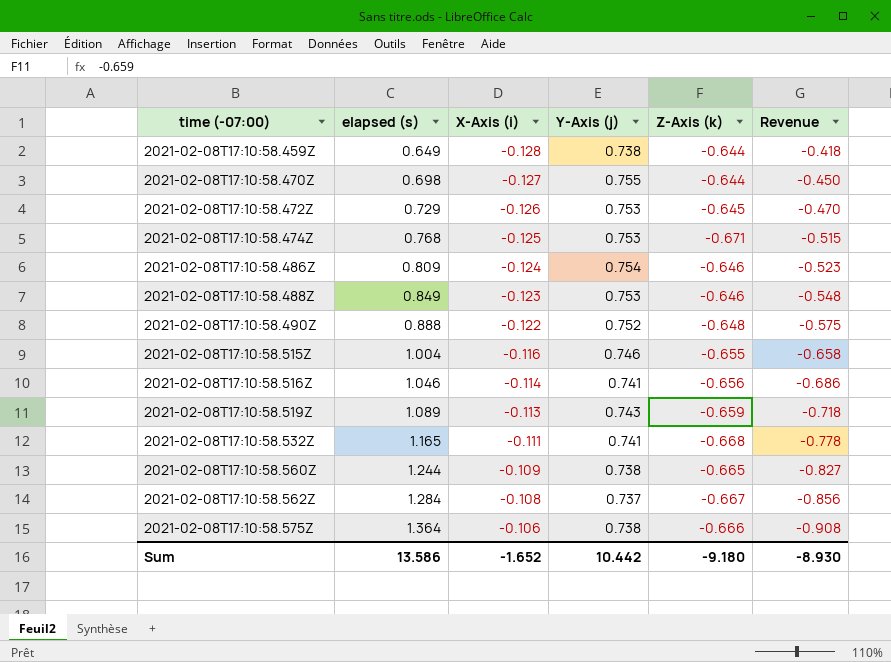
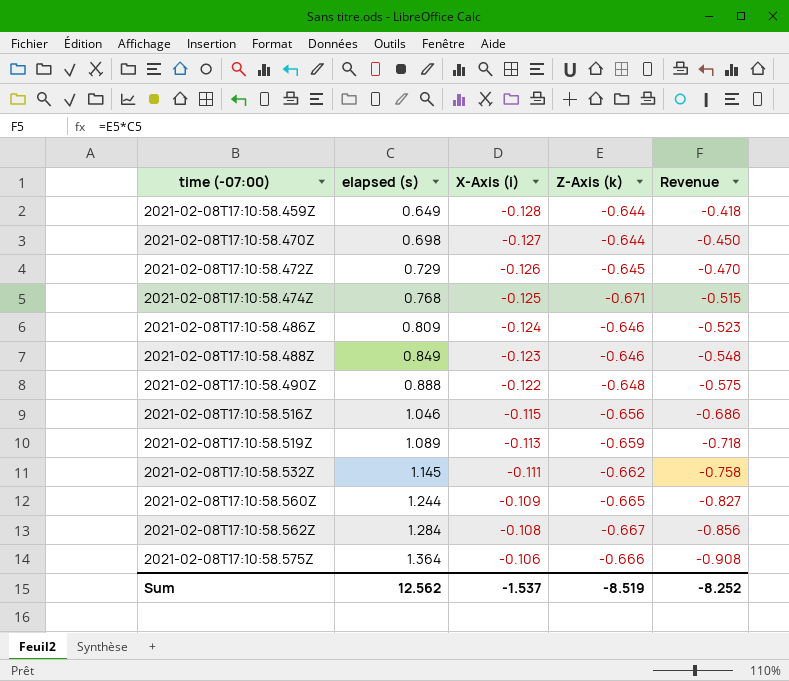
column Y-Axis (j) | position: 4 -> none
row 2021-02-08T17:10:58.515Z: 1.004 | -0.116 | 0.746 | -0.655 | -0.658 -> none
2021-02-08T17:10:58.516Z | X-Axis (i): -0.114 -> -0.115
2021-02-08T17:10:58.532Z | elapsed (s): 1.165 -> 1.145
2021-02-08T17:10:58.532Z | Z-Axis (k): -0.668 -> -0.662
2021-02-08T17:10:58.532Z | Revenue: -0.778 -> -0.758
Sum | elapsed (s): 13.586 -> 12.562
Sum | X-Axis (i): -1.652 -> -1.537
Sum | Z-Axis (k): -9.180 -> -8.519
Sum | Revenue: -8.930 -> -8.252

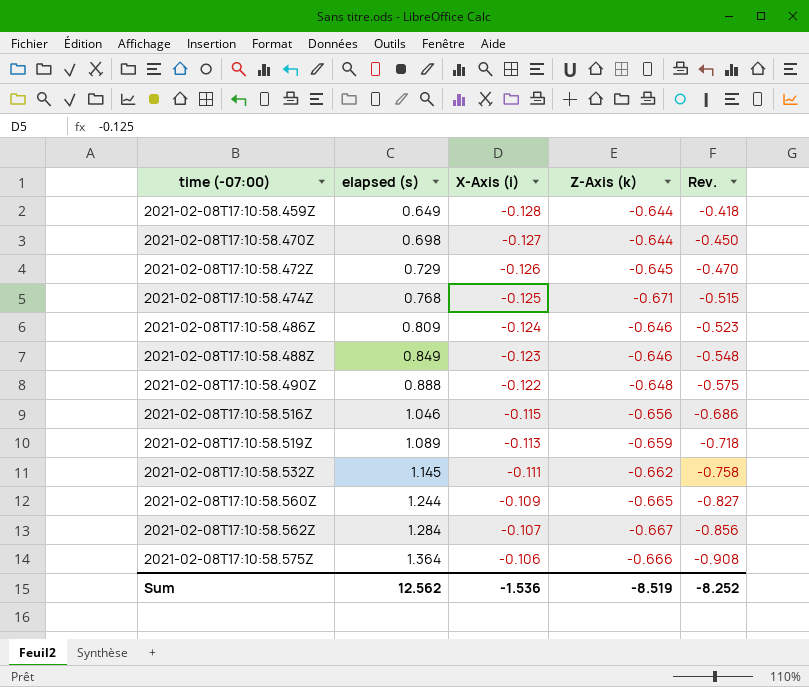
column name: Revenue -> Rev.
2021-02-08T17:10:58.562Z | X-Axis (i): -0.108 -> -0.107
Sum | X-Axis (i): -1.537 -> -1.536

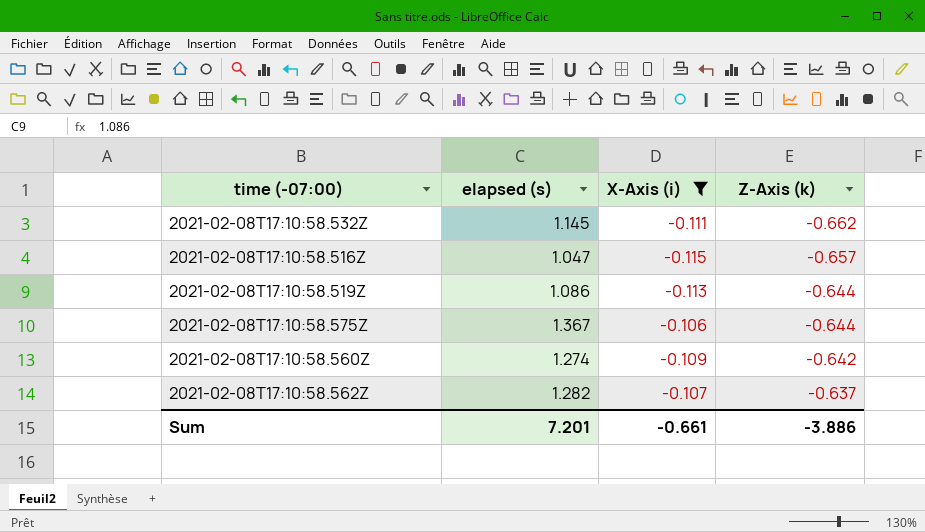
filter: none -> X-Axis (i) >= -0.115
row order: time (-07:00) ascending -> Z-Axis (k) ascending
column Rev. | formula: [elapsed (s)] * [Z-Axis (k)] -> none
2021-02-08T17:10:58.516Z | elapsed (s): 1.046 -> 1.047
2021-02-08T17:10:58.516Z | Z-Axis (k): -0.656 -> -0.657
2021-02-08T17:10:58.519Z | elapsed (s): 1.089 -> 1.086
2021-02-08T17:10:58.519Z | Z-Axis (k): -0.659 -> -0.644
2021-02-08T17:10:58.575Z | elapsed (s): 1.364 -> 1.367
2021-02-08T17:10:58.575Z | Z-Axis (k): -0.666 -> -0.644
2021-02-08T17:10:58.560Z | elapsed (s): 1.244 -> 1.274
2021-02-08T17:10:58.560Z | Z-Axis (k): -0.665 -> -0.642
2021-02-08T17:10:58.562Z | elapsed (s): 1.284 -> 1.282
2021-02-08T17:10:58.562Z | Z-Axis (k): -0.667 -> -0.637
Sum | elapsed (s): 12.562 -> 7.201
Sum | X-Axis (i): -1.536 -> -0.661
Sum | Z-Axis (k): -8.519 -> -3.886

